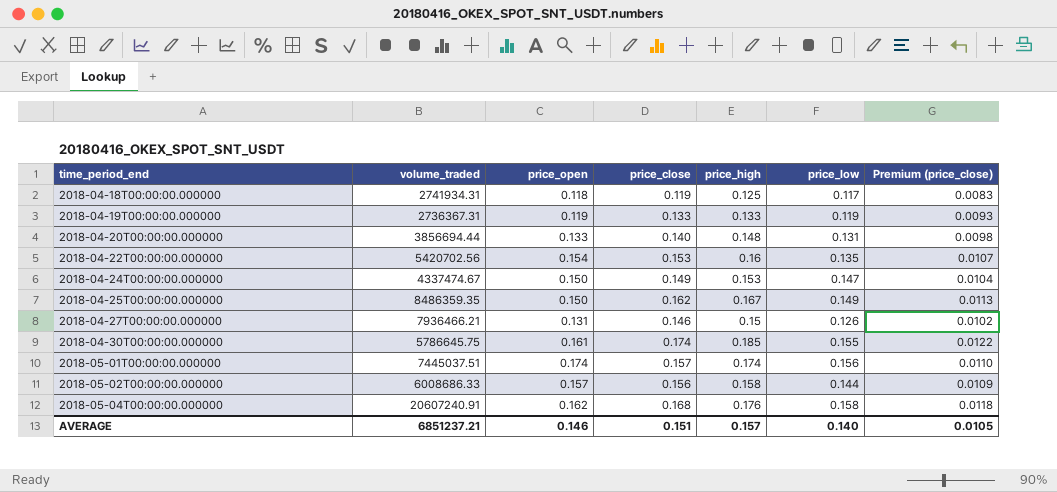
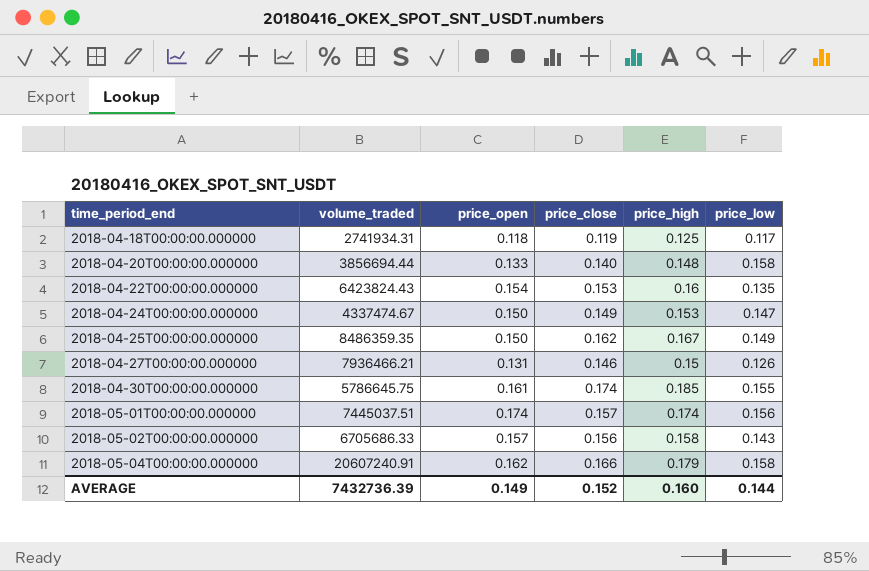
column Premium (price_close) | formula: [price_close] * 0.07 -> none
row 2018-04-19T00:00:00.000000: 2736367.31 | 0.119 | 0.133 | 0.133 | 0.119 | 0.0093 -> none
2018-04-20T00:00:00.000000 | price_low: 0.131 -> 0.158
2018-04-22T00:00:00.000000 | volume_traded: 5420702.56 -> 6423824.43
2018-05-02T00:00:00.000000 | volume_traded: 6008686.33 -> 6705686.33
2018-05-02T00:00:00.000000 | price_low: 0.144 -> 0.143
2018-05-04T00:00:00.000000 | price_close: 0.168 -> 0.166
2018-05-04T00:00:00.000000 | price_high: 0.176 -> 0.179
AVERAGE | volume_traded: 6851237.21 -> 7432736.39
AVERAGE | price_open: 0.146 -> 0.149
AVERAGE | price_close: 0.151 -> 0.152
AVERAGE | price_high: 0.157 -> 0.160
AVERAGE | price_low: 0.140 -> 0.144

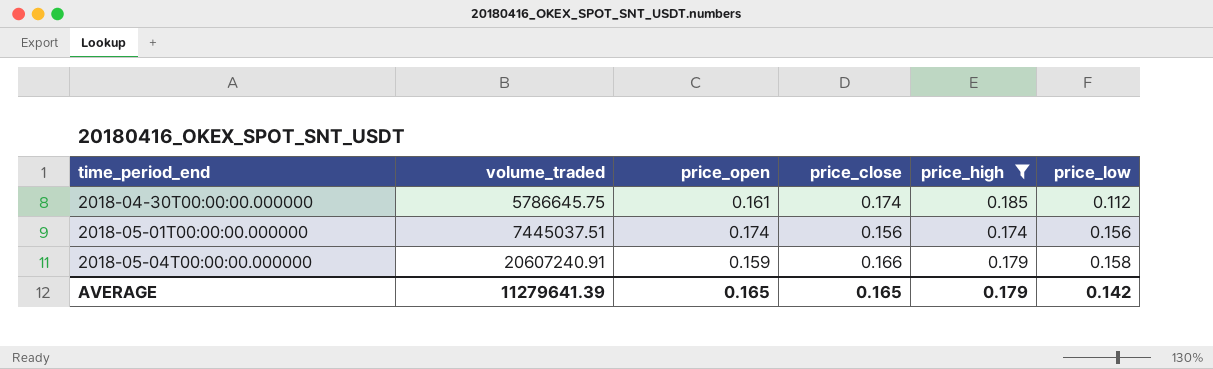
filter: none -> price_high >= 0.174
2018-04-30T00:00:00.000000 | price_low: 0.155 -> 0.112
2018-05-01T00:00:00.000000 | price_close: 0.157 -> 0.156
2018-05-04T00:00:00.000000 | price_open: 0.162 -> 0.159
AVERAGE | volume_traded: 7432736.39 -> 11279641.39
AVERAGE | price_open: 0.149 -> 0.165
AVERAGE | price_close: 0.152 -> 0.165
AVERAGE | price_high: 0.160 -> 0.179
AVERAGE | price_low: 0.144 -> 0.142

